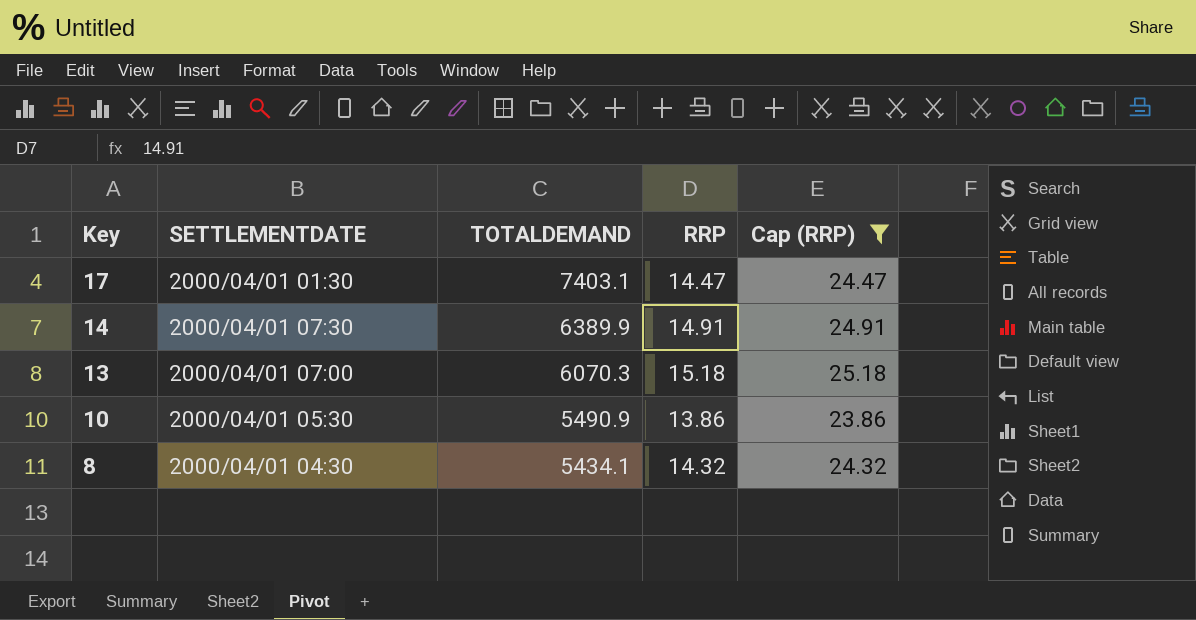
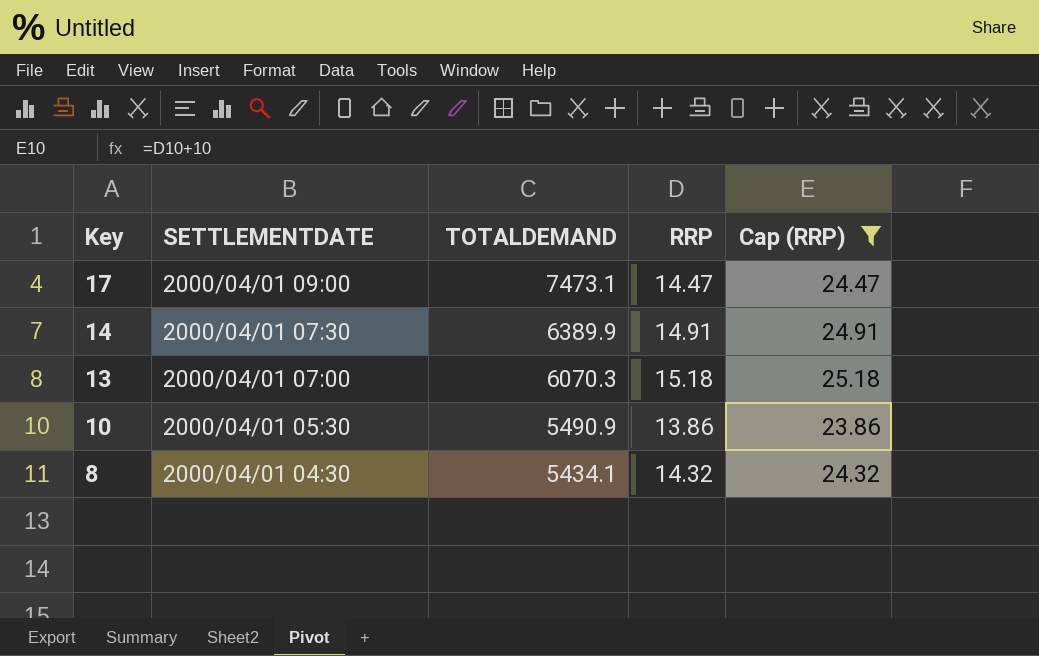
17 | SETTLEMENTDATE: 2000/04/01 01:30 -> 2000/04/01 09:00
17 | TOTALDEMAND: 7403.1 -> 7473.1

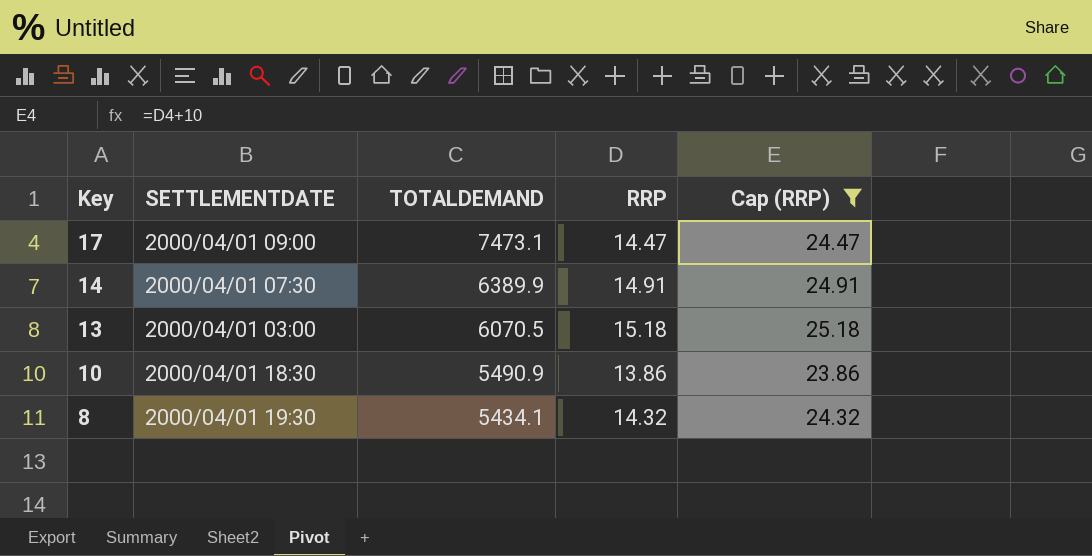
13 | SETTLEMENTDATE: 2000/04/01 07:00 -> 2000/04/01 03:00
13 | TOTALDEMAND: 6070.3 -> 6070.5
10 | SETTLEMENTDATE: 2000/04/01 05:30 -> 2000/04/01 18:30
8 | SETTLEMENTDATE: 2000/04/01 04:30 -> 2000/04/01 19:30

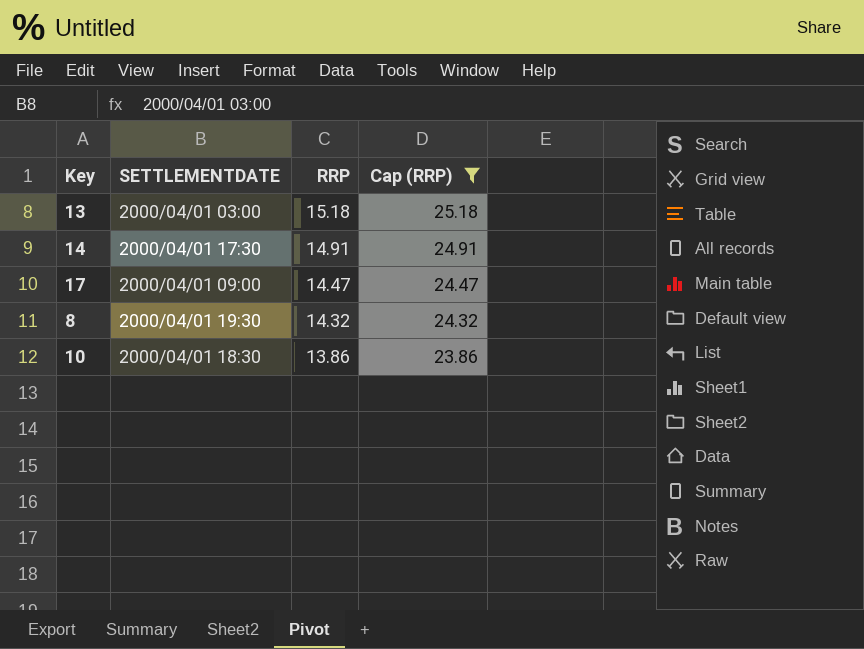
row order: Key descending -> RRP descending
column TOTALDEMAND | position: 3 -> none
14 | SETTLEMENTDATE: 2000/04/01 07:30 -> 2000/04/01 17:30

